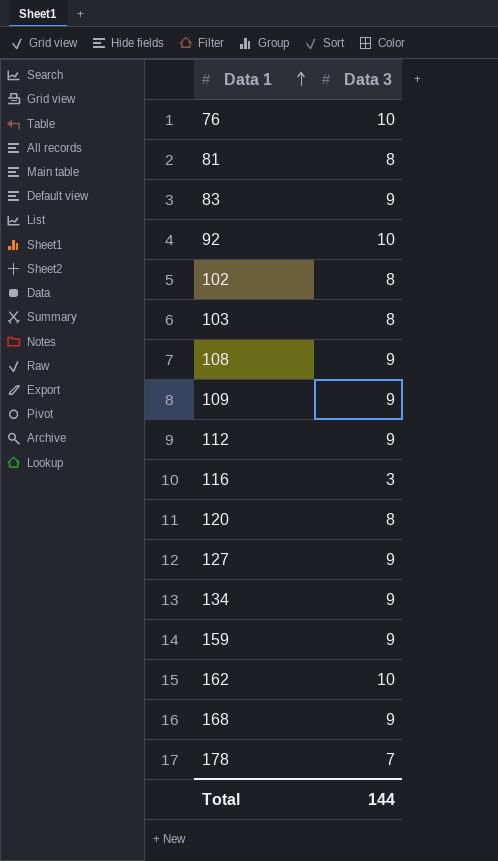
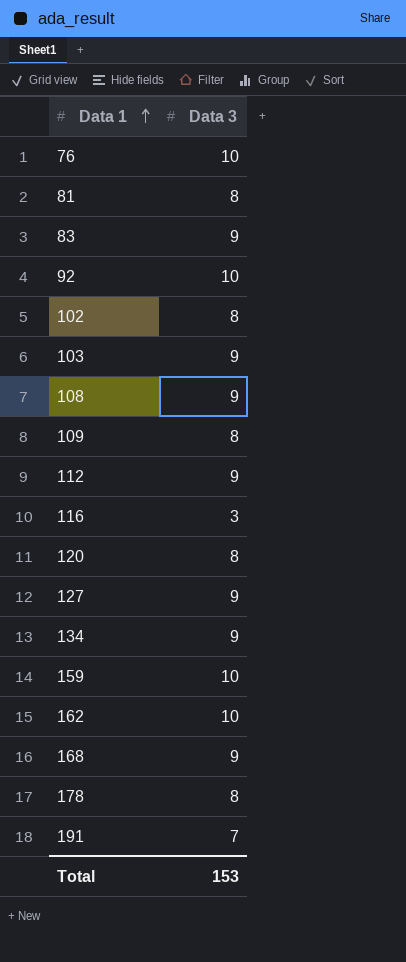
103 | Data 3: 8 -> 9
109 | Data 3: 9 -> 8
159 | Data 3: 9 -> 10
178 | Data 3: 7 -> 8
row 191: none -> 7
Total | Data 3: 144 -> 153

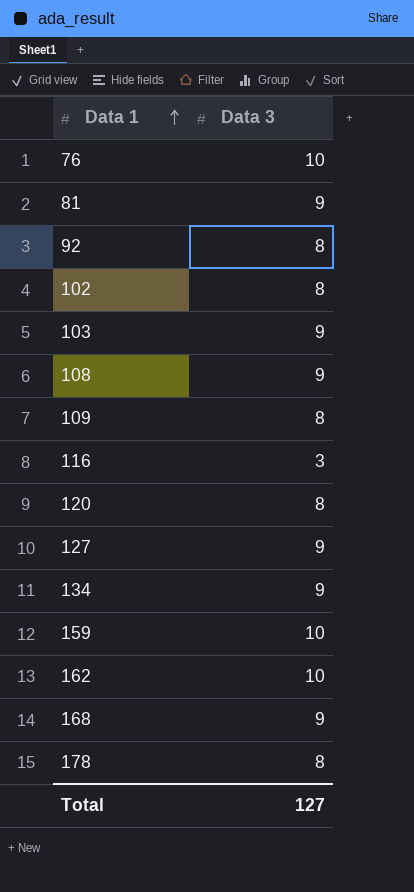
row 83: 9 -> none
row 112: 9 -> none
row 191: 7 -> none
81 | Data 3: 8 -> 9
92 | Data 3: 10 -> 8
Total | Data 3: 153 -> 127

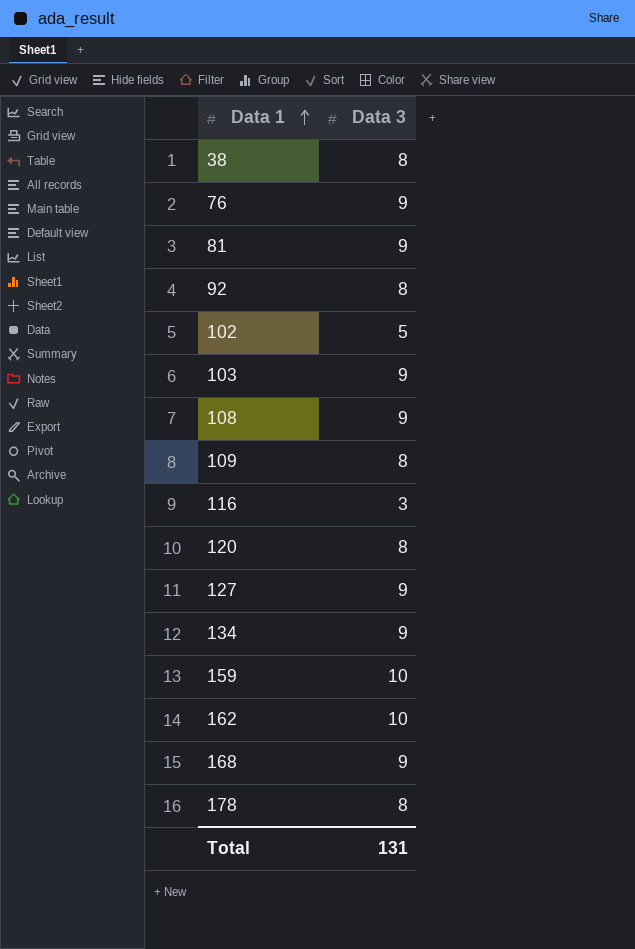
row 38: none -> 8
76 | Data 3: 10 -> 9
102 | Data 3: 8 -> 5
Total | Data 3: 127 -> 131

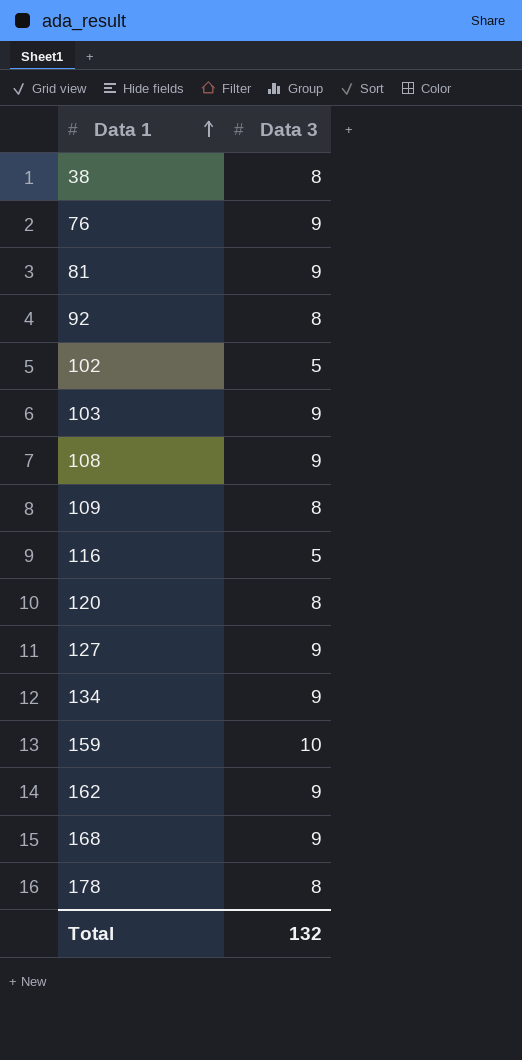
116 | Data 3: 3 -> 5
162 | Data 3: 10 -> 9
Total | Data 3: 131 -> 132

